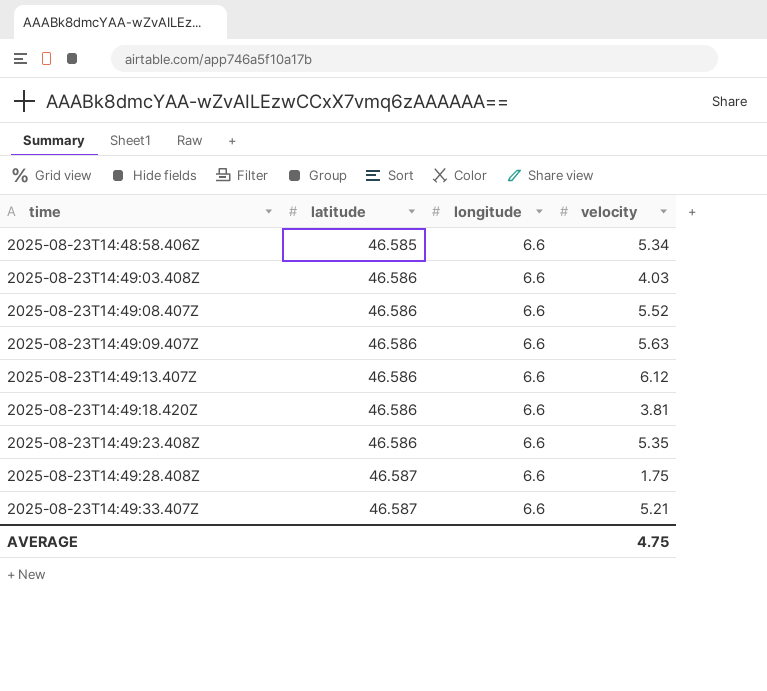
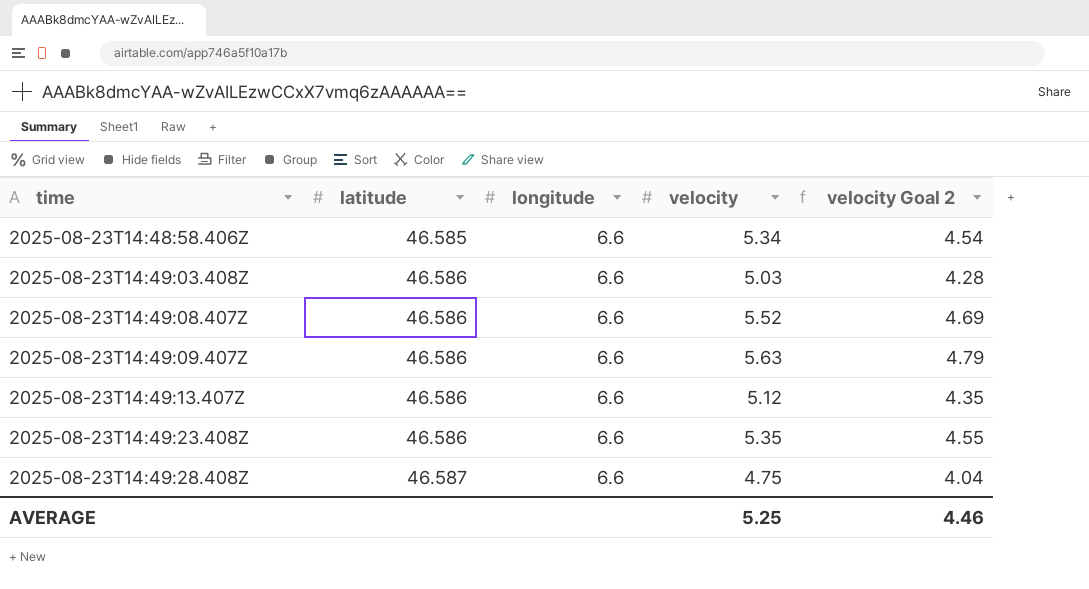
column velocity Goal 2 | formula: none -> [velocity] * 0.85
row 2025-08-23T14:49:18.420Z: 46.586 | 6.6 | 3.81 -> none
row 2025-08-23T14:49:33.407Z: 46.587 | 6.6 | 5.21 -> none
2025-08-23T14:49:03.408Z | velocity: 4.03 -> 5.03
2025-08-23T14:49:13.407Z | velocity: 6.12 -> 5.12
2025-08-23T14:49:28.408Z | velocity: 1.75 -> 4.75
AVERAGE | velocity: 4.75 -> 5.25

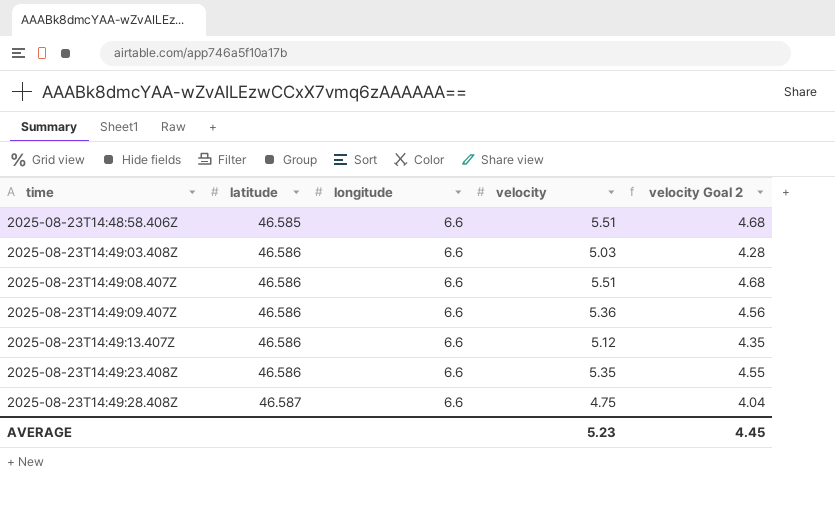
2025-08-23T14:48:58.406Z | velocity: 5.34 -> 5.51
2025-08-23T14:48:58.406Z | velocity Goal 2: 4.54 -> 4.68
2025-08-23T14:49:08.407Z | velocity: 5.52 -> 5.51
2025-08-23T14:49:08.407Z | velocity Goal 2: 4.69 -> 4.68
2025-08-23T14:49:09.407Z | velocity: 5.63 -> 5.36
2025-08-23T14:49:09.407Z | velocity Goal 2: 4.79 -> 4.56
AVERAGE | velocity: 5.25 -> 5.23
AVERAGE | velocity Goal 2: 4.46 -> 4.45

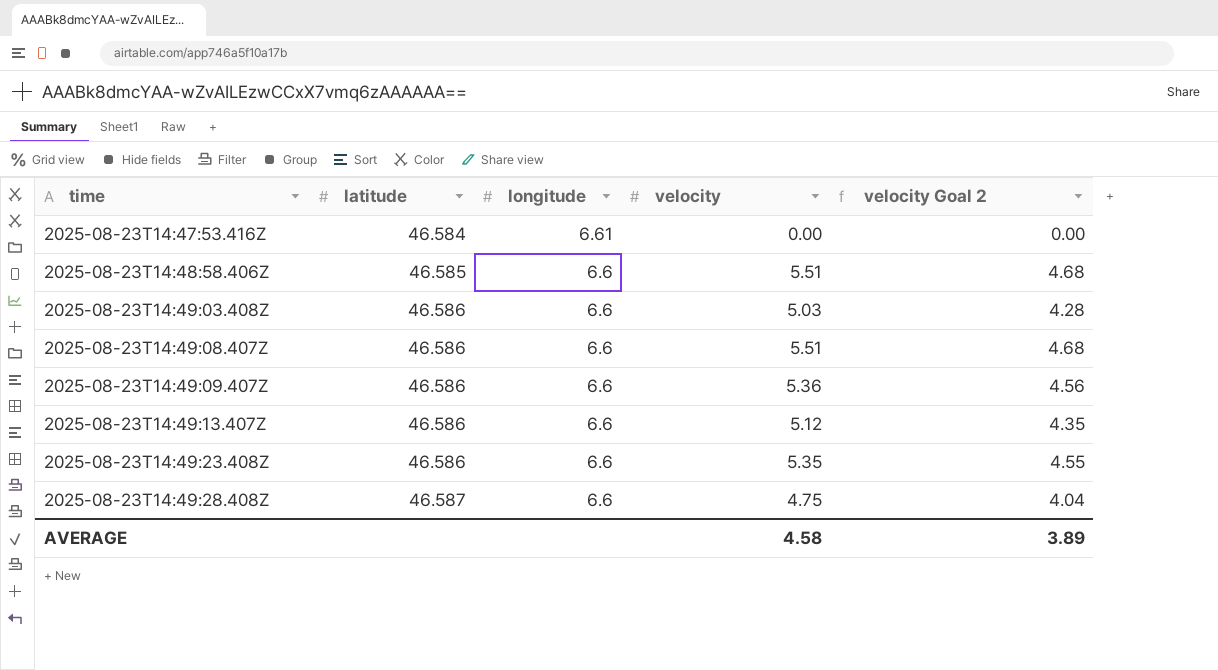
row 2025-08-23T14:47:53.416Z: none -> 46.584 | 6.61 | 0.00 | 0.00
AVERAGE | velocity: 5.23 -> 4.58
AVERAGE | velocity Goal 2: 4.45 -> 3.89

